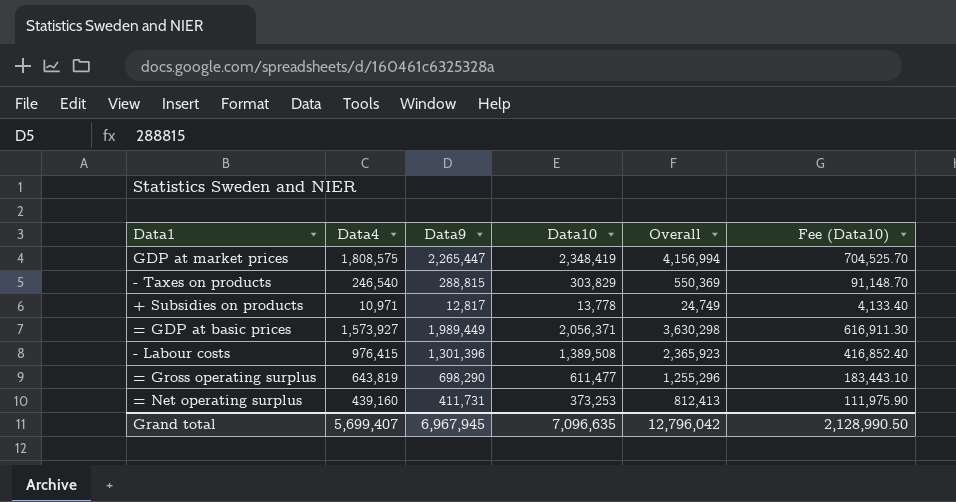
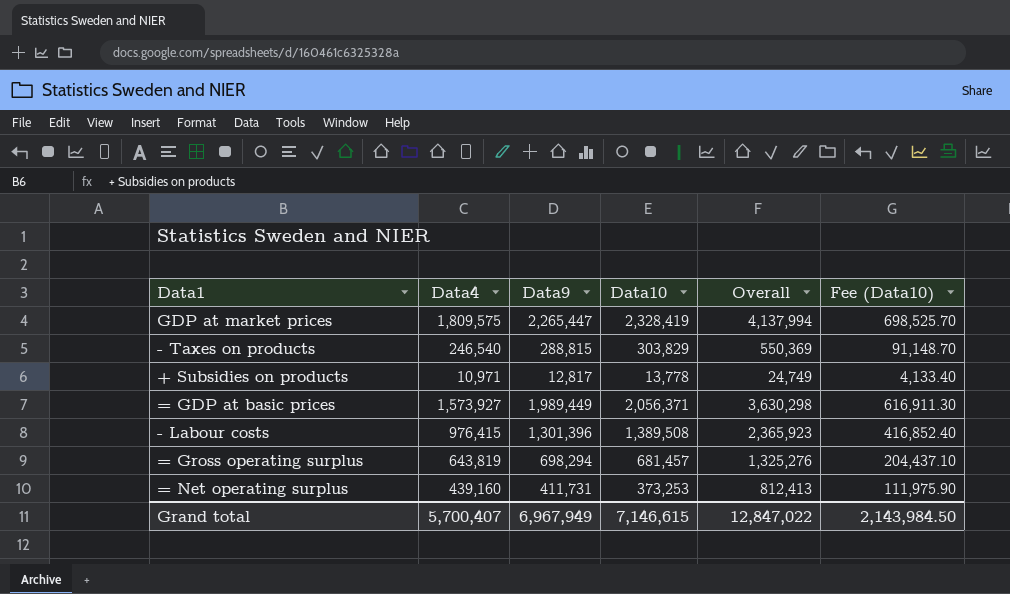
GDP at market prices | Data4: 1,808,575 -> 1,809,575
GDP at market prices | Data10: 2,348,419 -> 2,328,419
GDP at market prices | Overall: 4,156,994 -> 4,137,994
GDP at market prices | Fee (Data10): 704,525.70 -> 698,525.70
= Gross operating surplus | Data9: 698,290 -> 698,294
= Gross operating surplus | Data10: 611,477 -> 681,457
= Gross operating surplus | Overall: 1,255,296 -> 1,325,276
= Gross operating surplus | Fee (Data10): 183,443.10 -> 204,437.10
Grand total | Data4: 5,699,407 -> 5,700,407
Grand total | Data9: 6,967,945 -> 6,967,949
Grand total | Data10: 7,096,635 -> 7,146,615
Grand total | Overall: 12,796,042 -> 12,847,022
Grand total | Fee (Data10): 2,128,990.50 -> 2,143,984.50

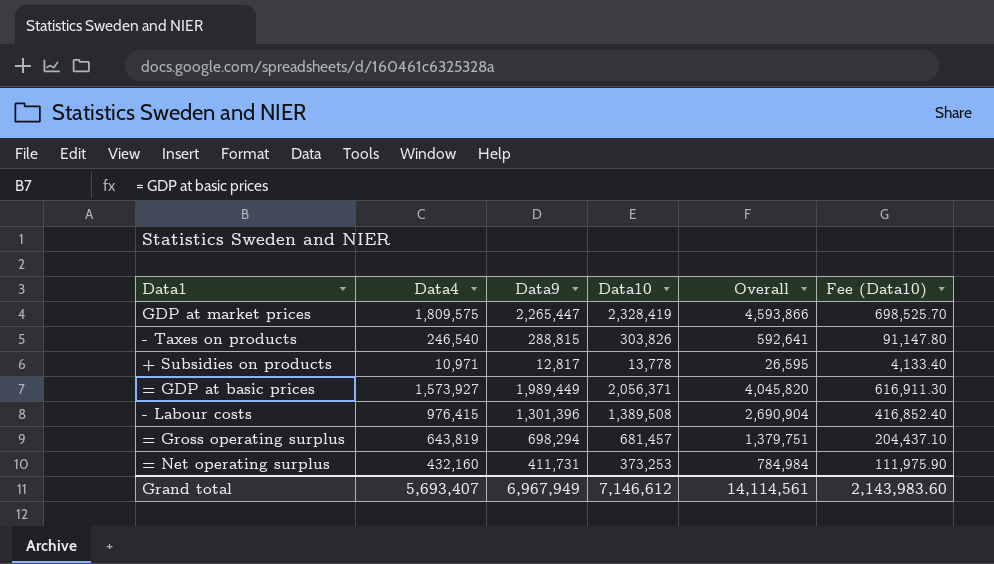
column Overall | formula: [Data4] + [Data10] -> [Data9] + [Data10]
- Taxes on products | Data10: 303,829 -> 303,826
- Taxes on products | Fee (Data10): 91,148.70 -> 91,147.80
= Net operating surplus | Data4: 439,160 -> 432,160
Grand total | Data4: 5,700,407 -> 5,693,407
Grand total | Data10: 7,146,615 -> 7,146,612
Grand total | Overall: 12,847,022 -> 14,114,561
Grand total | Fee (Data10): 2,143,984.50 -> 2,143,983.60

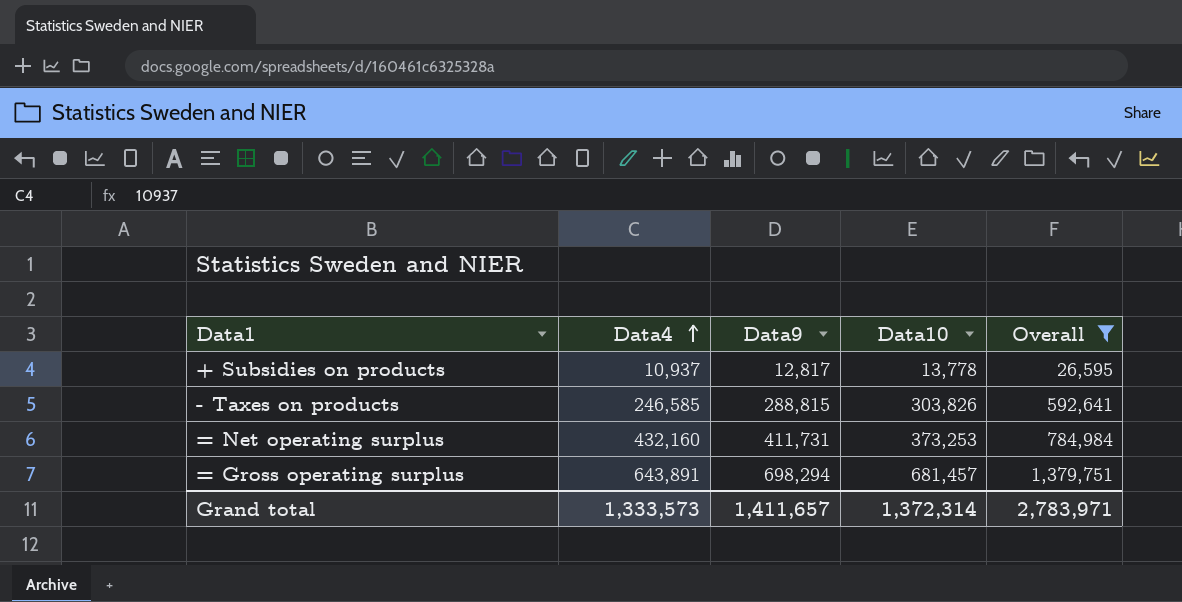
filter: none -> Overall <= 1,379,751
row order: none -> Data4 ascending
column Fee (Data10) | formula: [Data10] * 0.3 -> none
+ Subsidies on products | Data4: 10,971 -> 10,937
- Taxes on products | Data4: 246,540 -> 246,585
= Gross operating surplus | Data4: 643,819 -> 643,891
Grand total | Data4: 5,693,407 -> 1,333,573
Grand total | Data9: 6,967,949 -> 1,411,657
Grand total | Data10: 7,146,612 -> 1,372,314
Grand total | Overall: 14,114,561 -> 2,783,971

